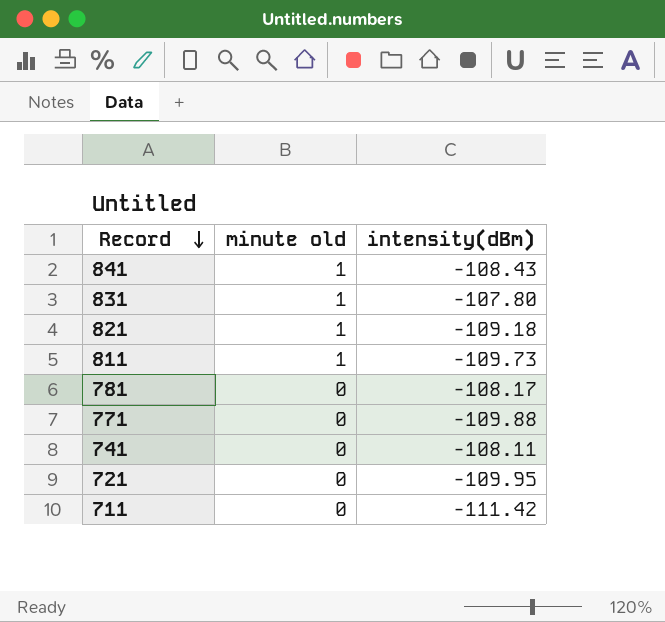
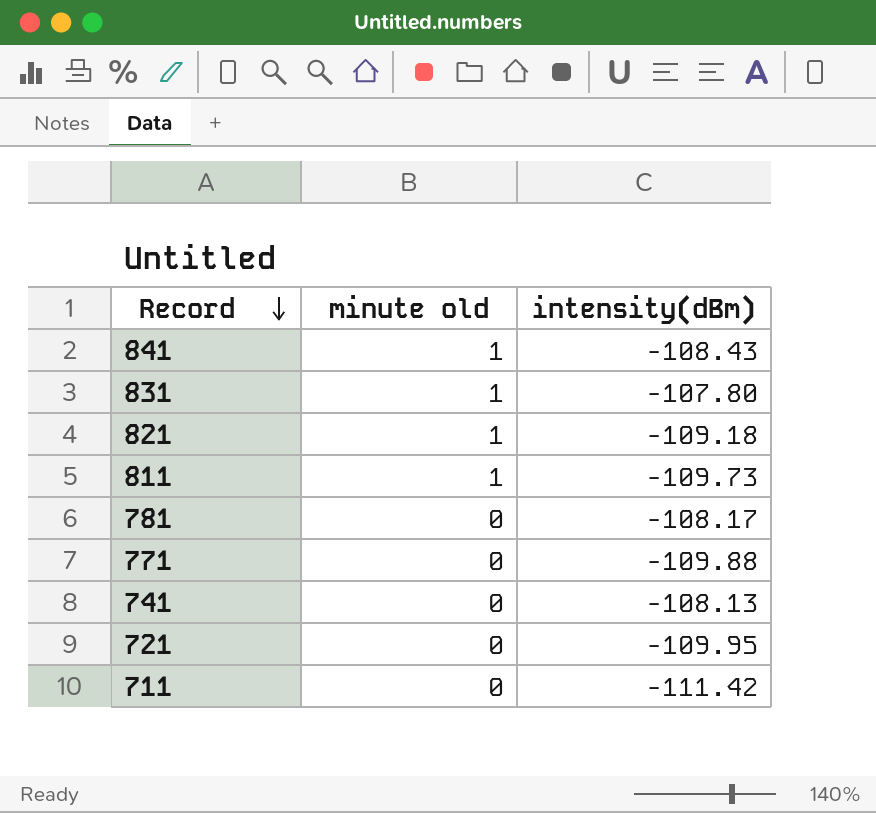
741 | intensity(dBm): -108.11 -> -108.13

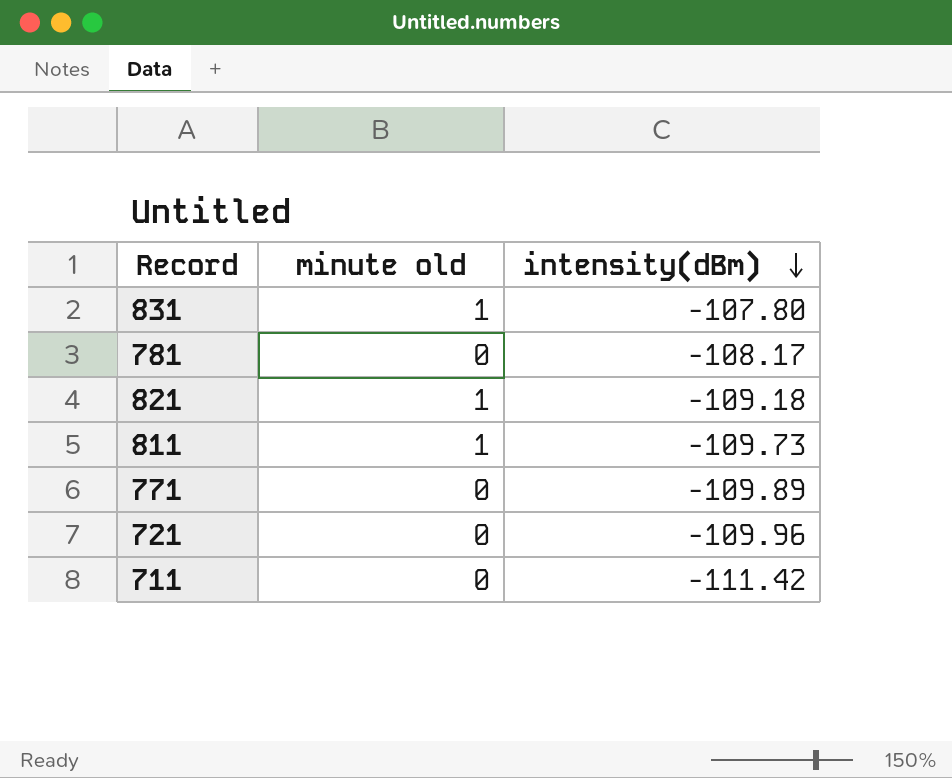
row order: Record descending -> intensity(dBm) descending
row 841: 1 | -108.43 -> none
row 741: 0 | -108.13 -> none
771 | intensity(dBm): -109.88 -> -109.89
721 | intensity(dBm): -109.95 -> -109.96

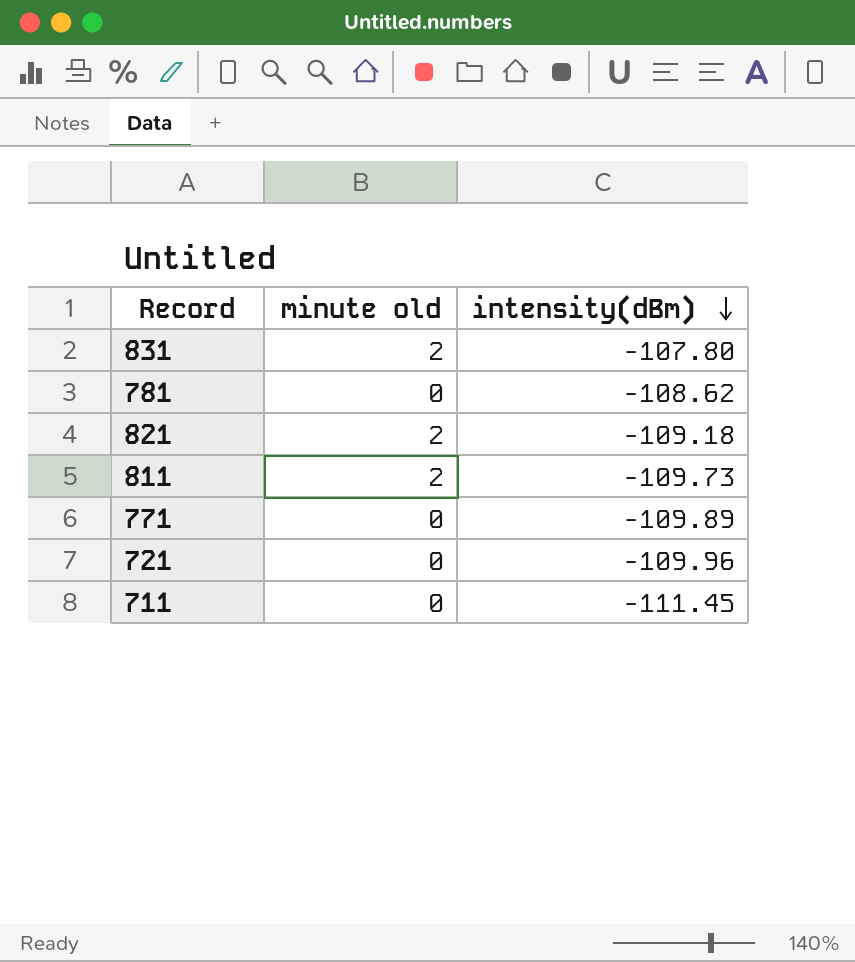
831 | minute old: 1 -> 2
781 | intensity(dBm): -108.17 -> -108.62
821 | minute old: 1 -> 2
811 | minute old: 1 -> 2
711 | intensity(dBm): -111.42 -> -111.45

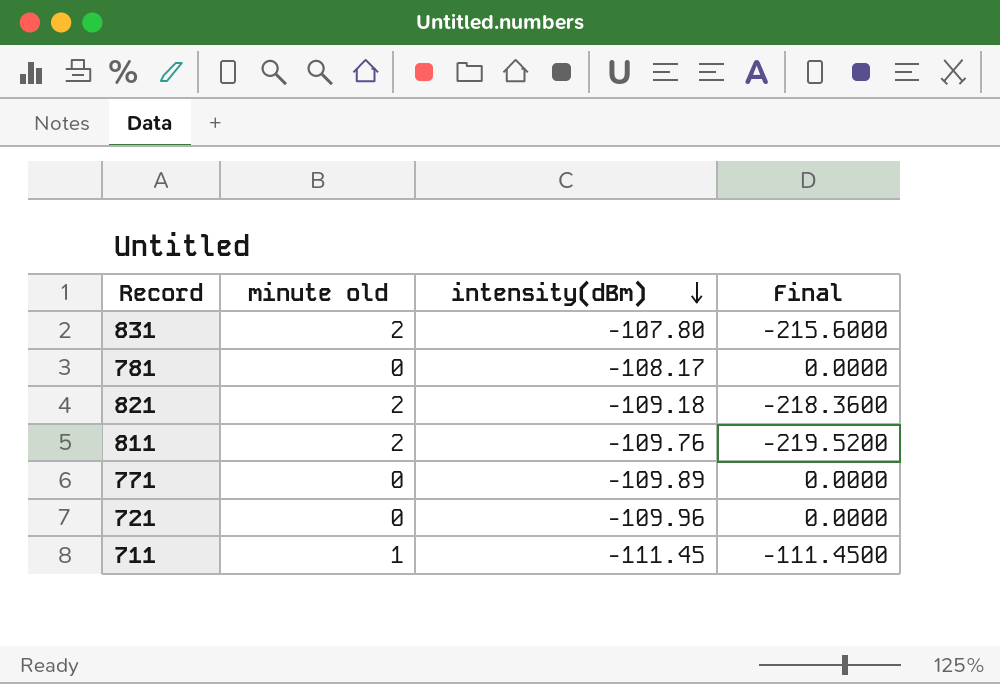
column Final | formula: none -> [minute old] * [intensity(dBm)]
781 | intensity(dBm): -108.62 -> -108.17
811 | intensity(dBm): -109.73 -> -109.76
711 | minute old: 0 -> 1

